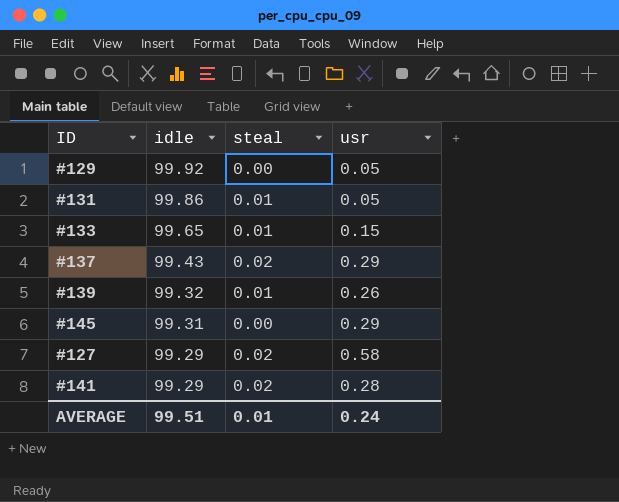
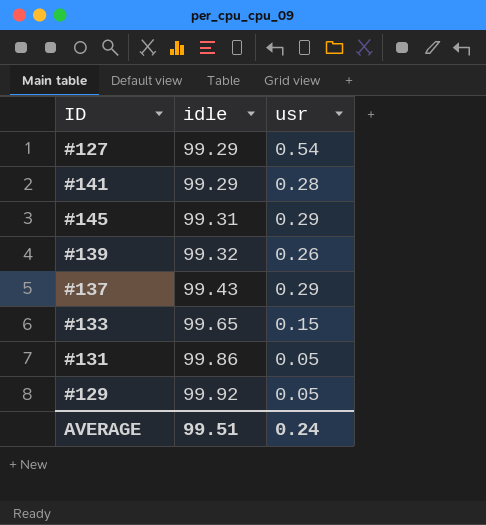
row order: idle descending -> idle ascending
column steal | position: 3 -> none
#127 | usr: 0.58 -> 0.54

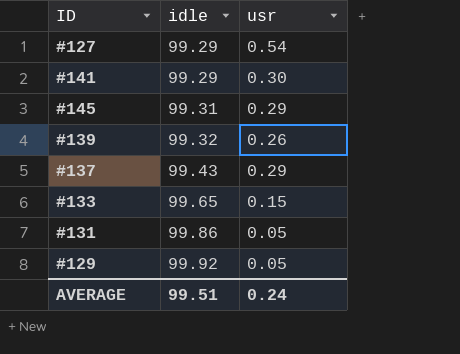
#141 | usr: 0.28 -> 0.30

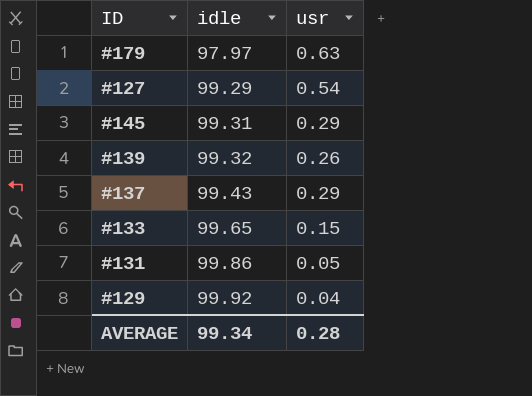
row #141: 99.29 | 0.30 -> none
row #179: none -> 97.97 | 0.63
#129 | usr: 0.05 -> 0.04
AVERAGE | idle: 99.51 -> 99.34
AVERAGE | usr: 0.24 -> 0.28

